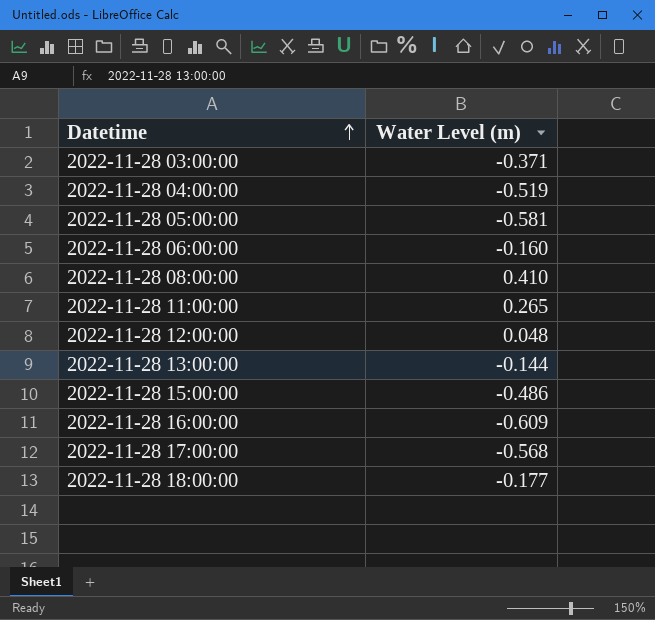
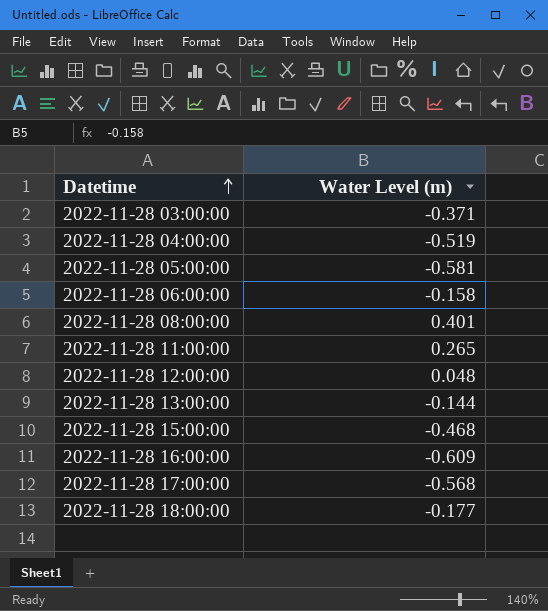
2022-11-28 06:00:00 | Water Level (m): -0.160 -> -0.158
2022-11-28 08:00:00 | Water Level (m): 0.410 -> 0.401
2022-11-28 15:00:00 | Water Level (m): -0.486 -> -0.468

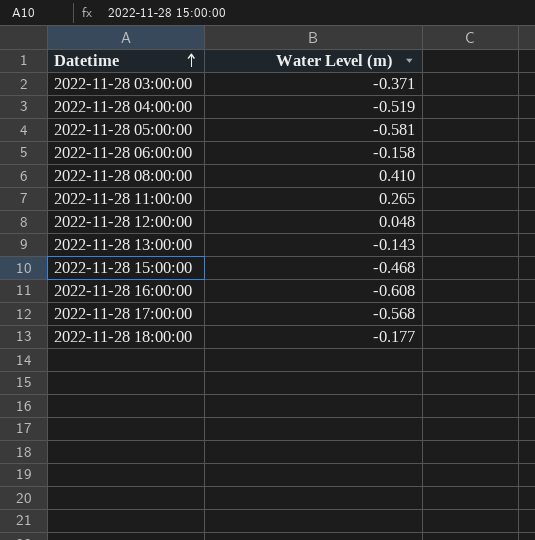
2022-11-28 08:00:00 | Water Level (m): 0.401 -> 0.410
2022-11-28 13:00:00 | Water Level (m): -0.144 -> -0.143
2022-11-28 16:00:00 | Water Level (m): -0.609 -> -0.608

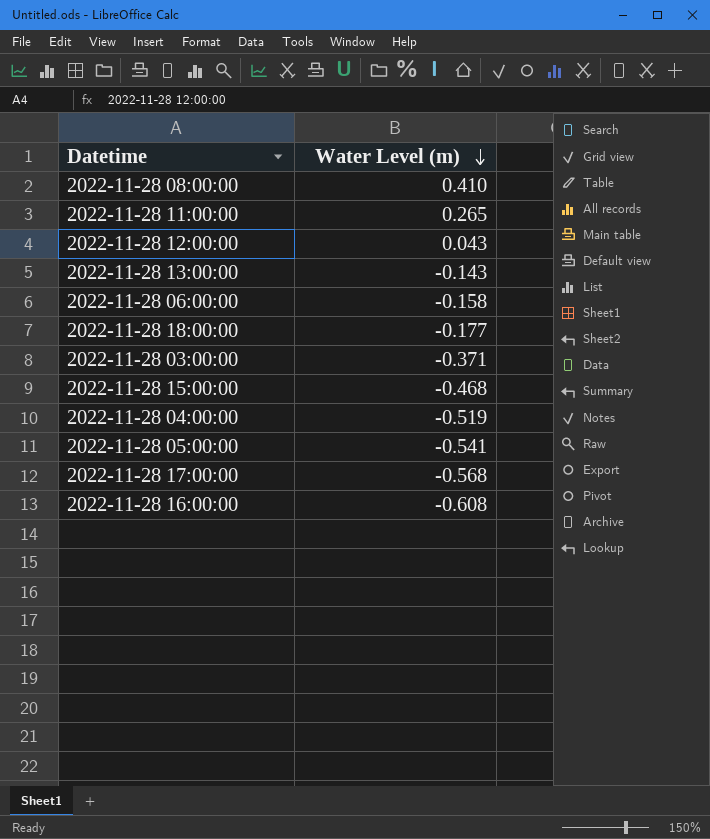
row order: Datetime ascending -> Water Level (m) descending
2022-11-28 12:00:00 | Water Level (m): 0.048 -> 0.043
2022-11-28 05:00:00 | Water Level (m): -0.581 -> -0.541

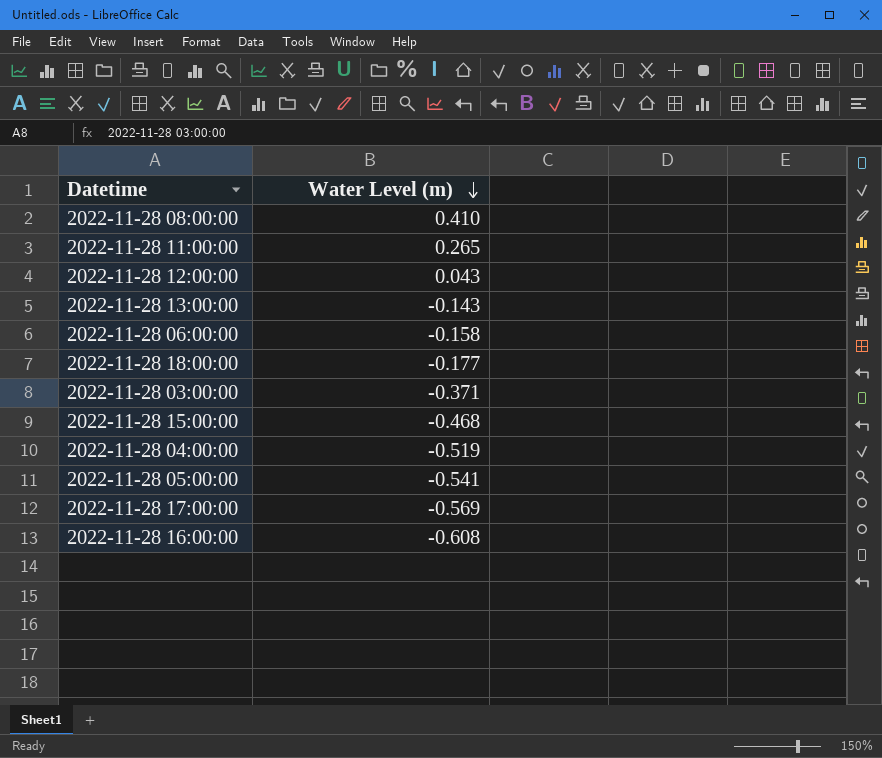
2022-11-28 17:00:00 | Water Level (m): -0.568 -> -0.569

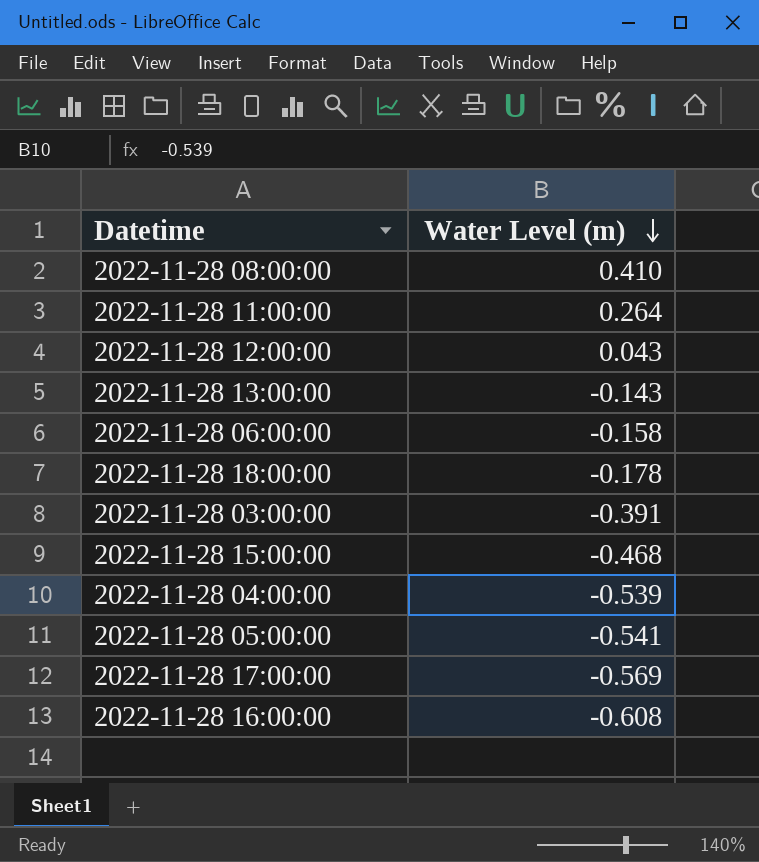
2022-11-28 11:00:00 | Water Level (m): 0.265 -> 0.264
2022-11-28 18:00:00 | Water Level (m): -0.177 -> -0.178
2022-11-28 03:00:00 | Water Level (m): -0.371 -> -0.391
2022-11-28 04:00:00 | Water Level (m): -0.519 -> -0.539

